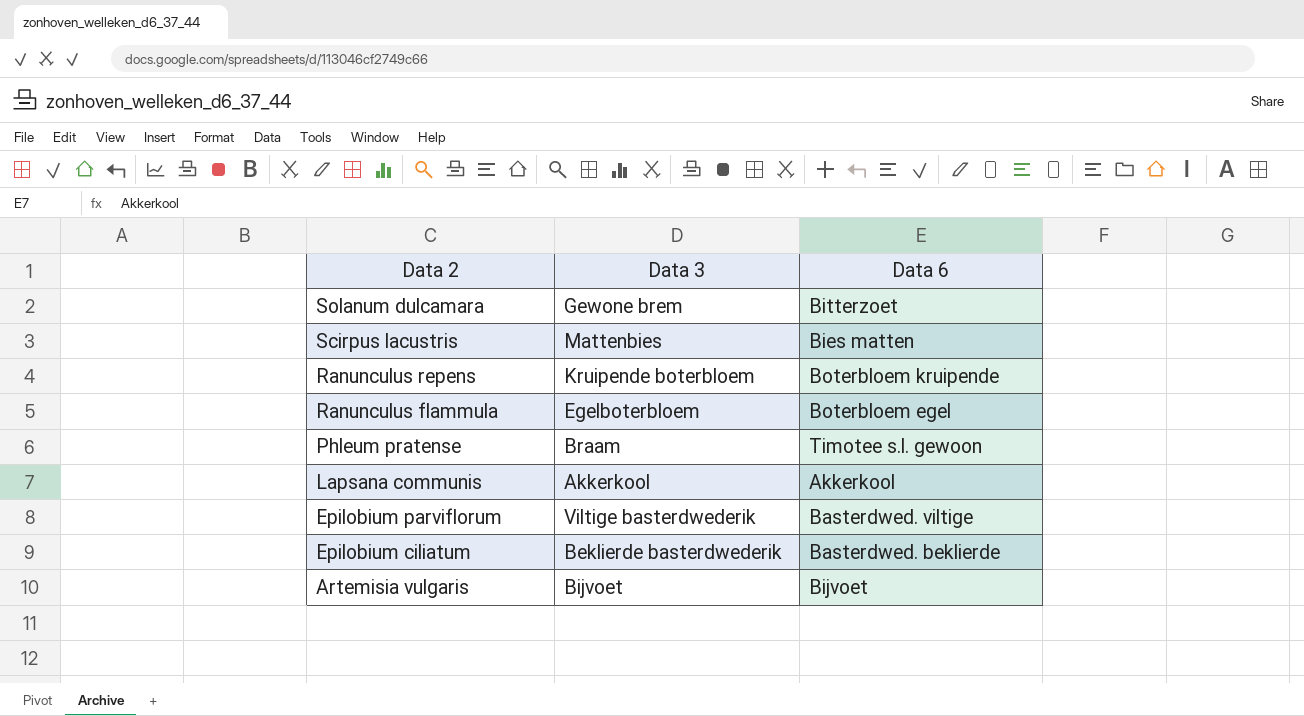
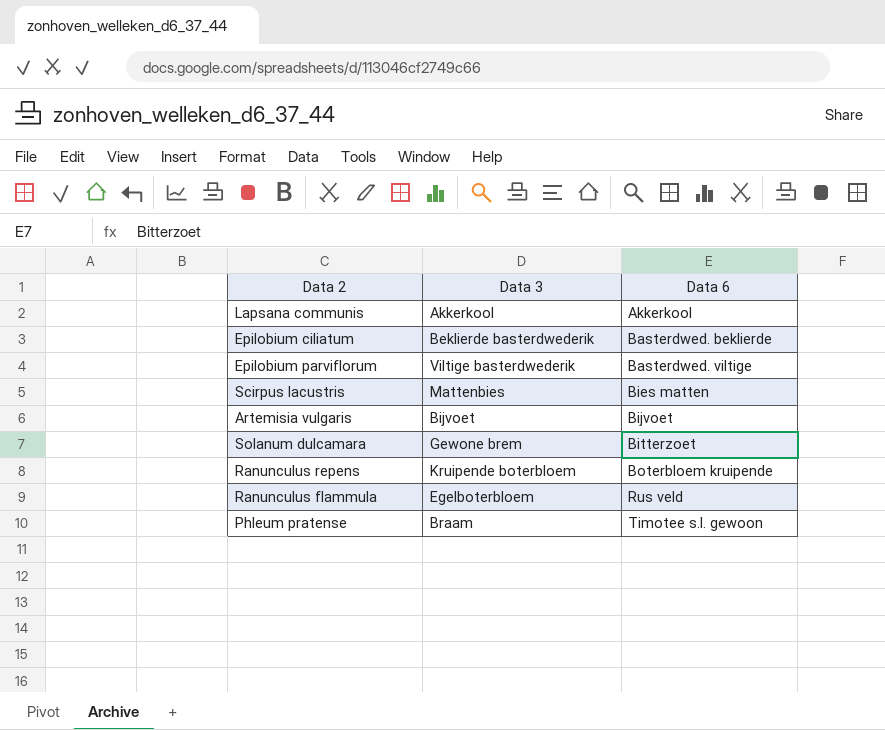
row order: Data 2 descending -> Data 6 ascending
Ranunculus flammula | Data 6: Boterbloem egel -> Rus veld

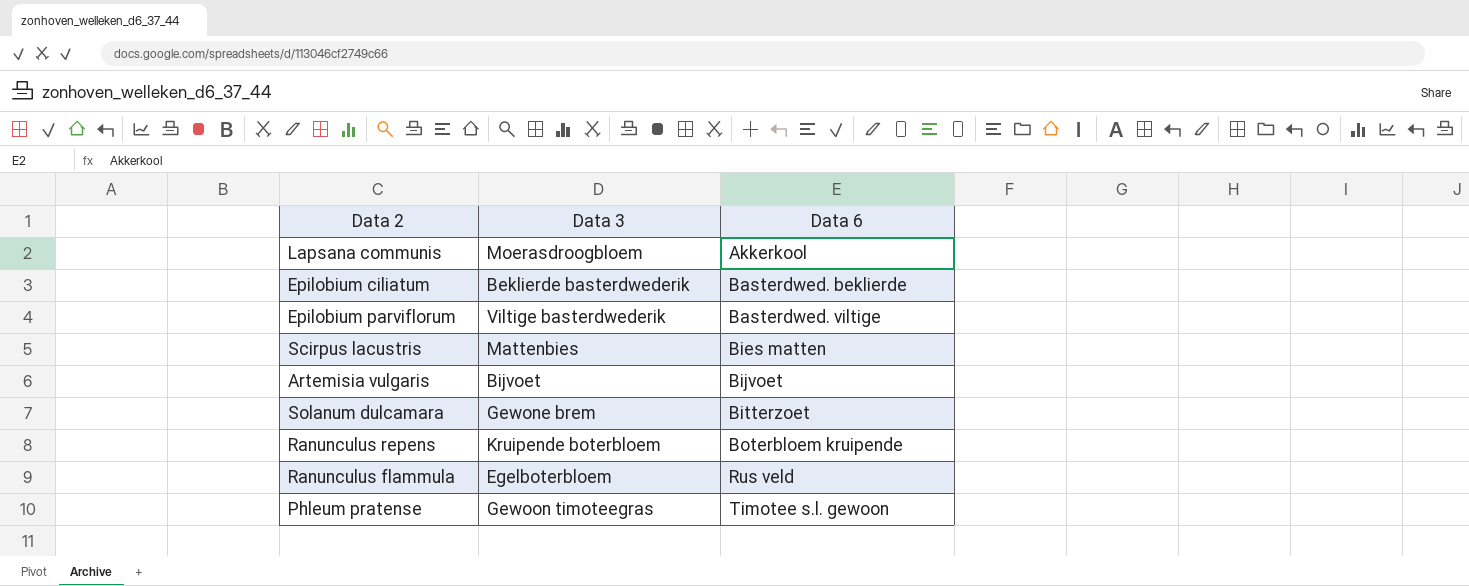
Lapsana communis | Data 3: Akkerkool -> Moerasdroogbloem
Phleum pratense | Data 3: Braam -> Gewoon timoteegras

